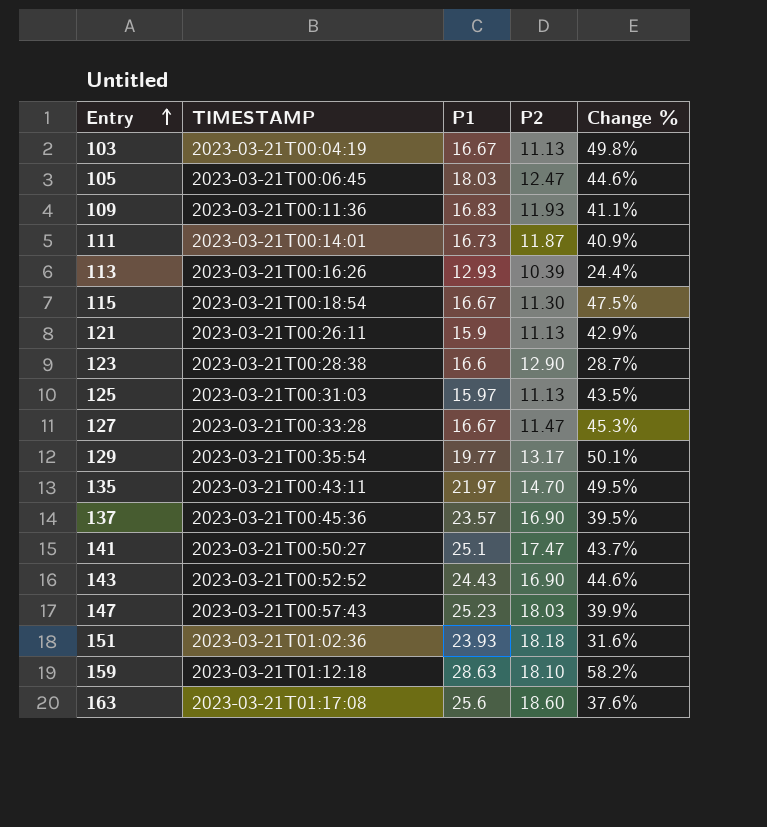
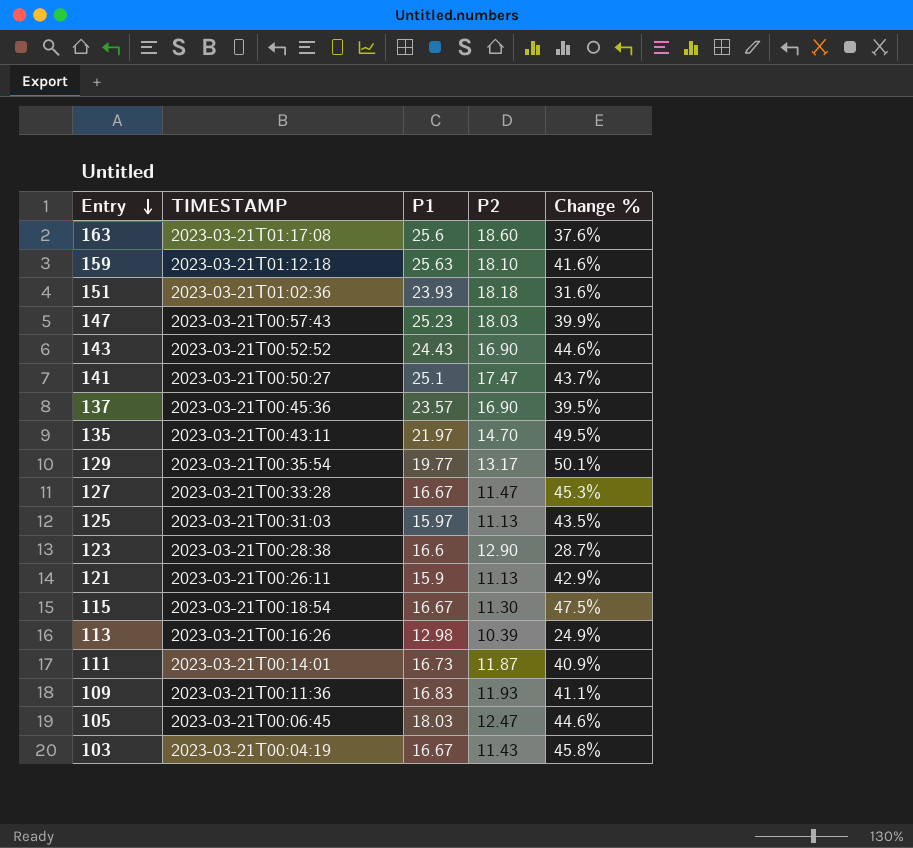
row order: Entry ascending -> Entry descending
159 | P1: 28.63 -> 25.63
159 | Change %: 58.2% -> 41.6%
113 | P1: 12.93 -> 12.98
113 | Change %: 24.4% -> 24.9%
103 | P2: 11.13 -> 11.43
103 | Change %: 49.8% -> 45.8%

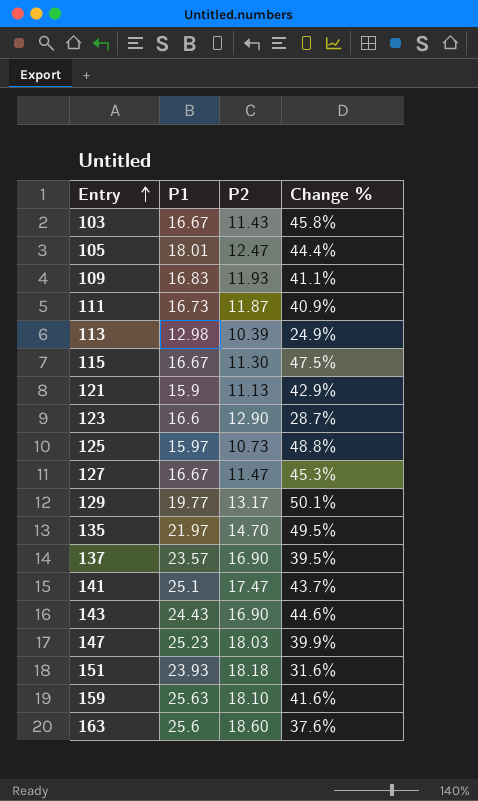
row order: Entry descending -> Entry ascending
column TIMESTAMP | position: 2 -> none
105 | P1: 18.03 -> 18.01
105 | Change %: 44.6% -> 44.4%
125 | P2: 11.13 -> 10.73
125 | Change %: 43.5% -> 48.8%

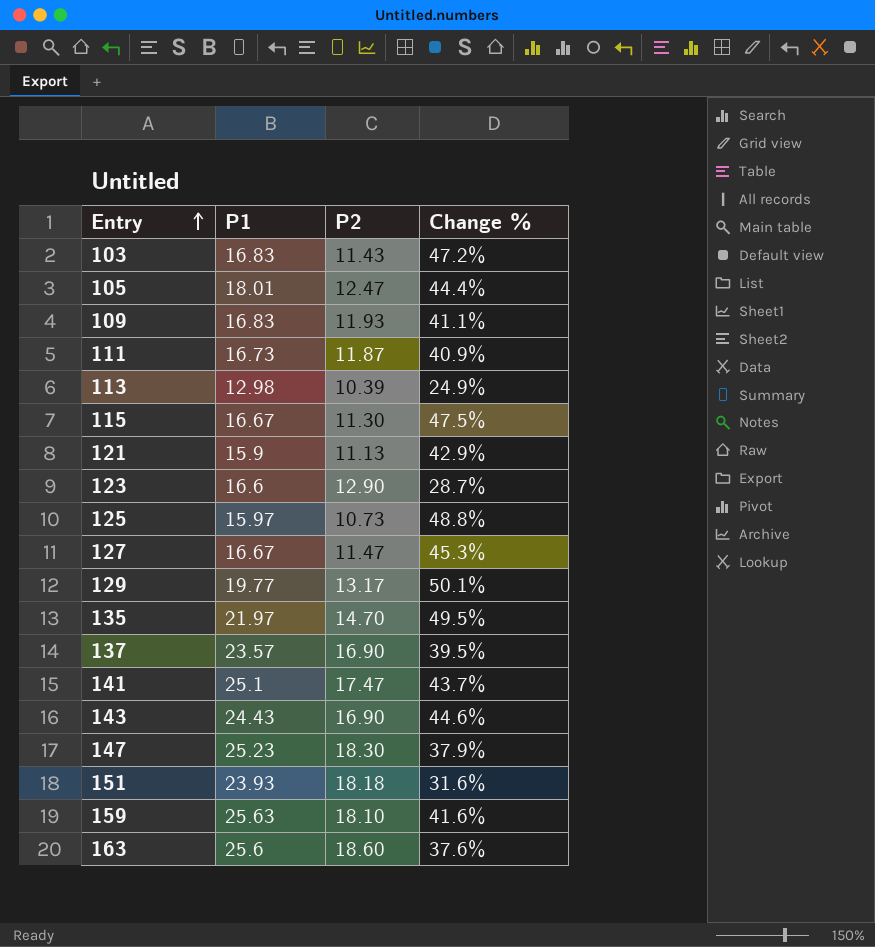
103 | P1: 16.67 -> 16.83
103 | Change %: 45.8% -> 47.2%
147 | P2: 18.03 -> 18.30
147 | Change %: 39.9% -> 37.9%

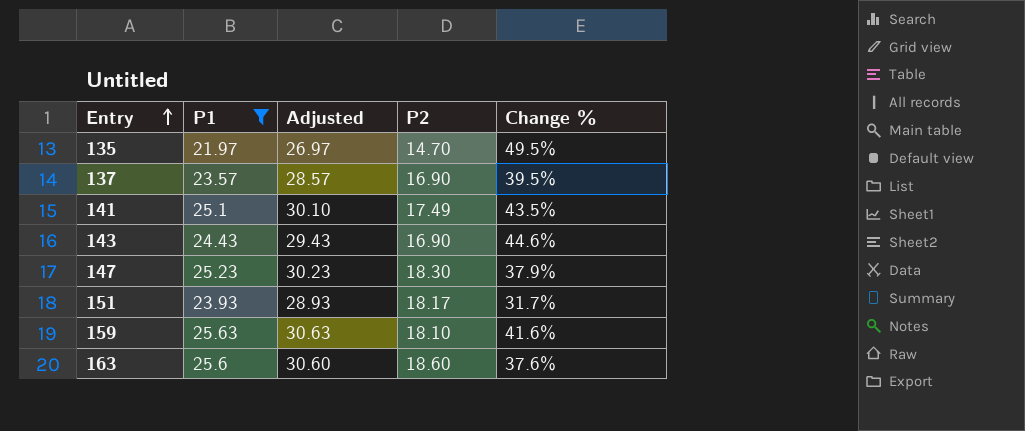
filter: none -> P1 >= 21.97
column Adjusted | formula: none -> [P1] + 5
141 | P2: 17.47 -> 17.49
141 | Change %: 43.7% -> 43.5%
151 | P2: 18.18 -> 18.17
151 | Change %: 31.6% -> 31.7%

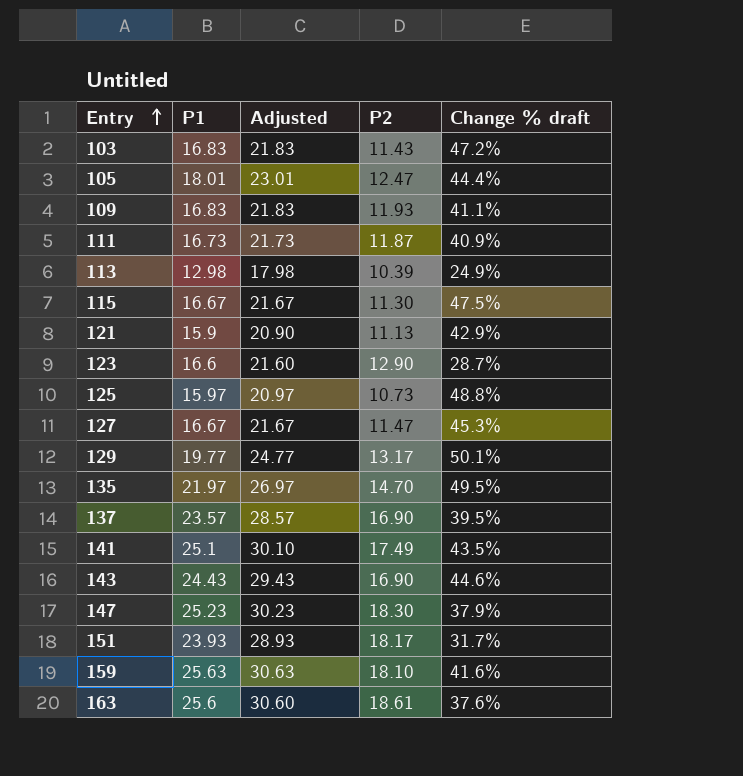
filter: P1 >= 21.97 -> none
column name: Change % -> Change % draft
163 | P2: 18.60 -> 18.61

